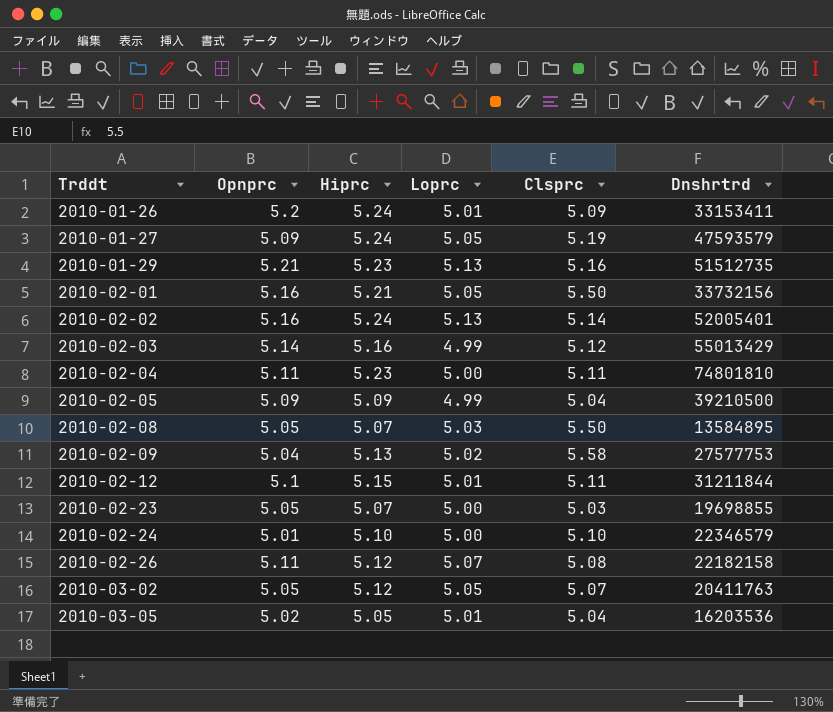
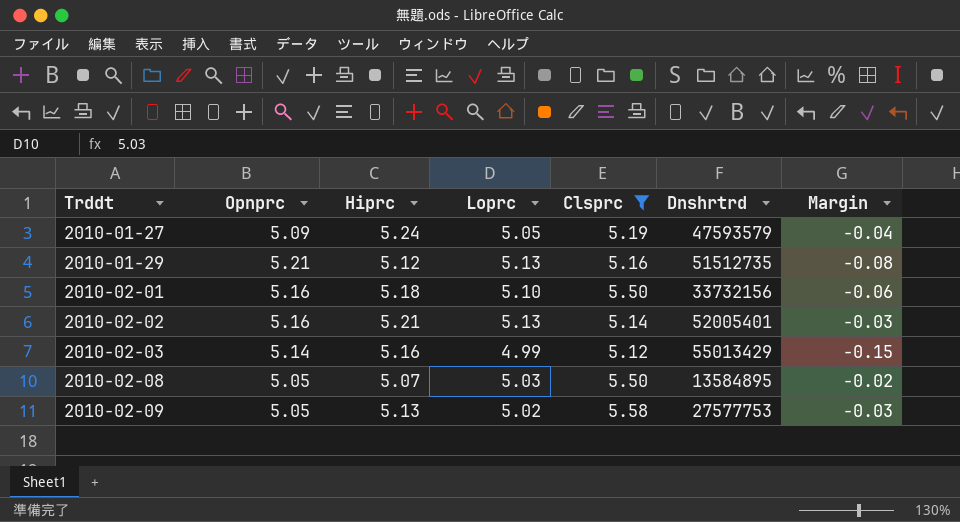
filter: none -> Clsprc >= 5.12
column Margin | formula: none -> [Loprc] - [Opnprc]
2010-01-29 | Hiprc: 5.23 -> 5.12
2010-02-01 | Hiprc: 5.21 -> 5.18
2010-02-01 | Loprc: 5.05 -> 5.10
2010-02-02 | Hiprc: 5.24 -> 5.21
2010-02-09 | Opnprc: 5.04 -> 5.05

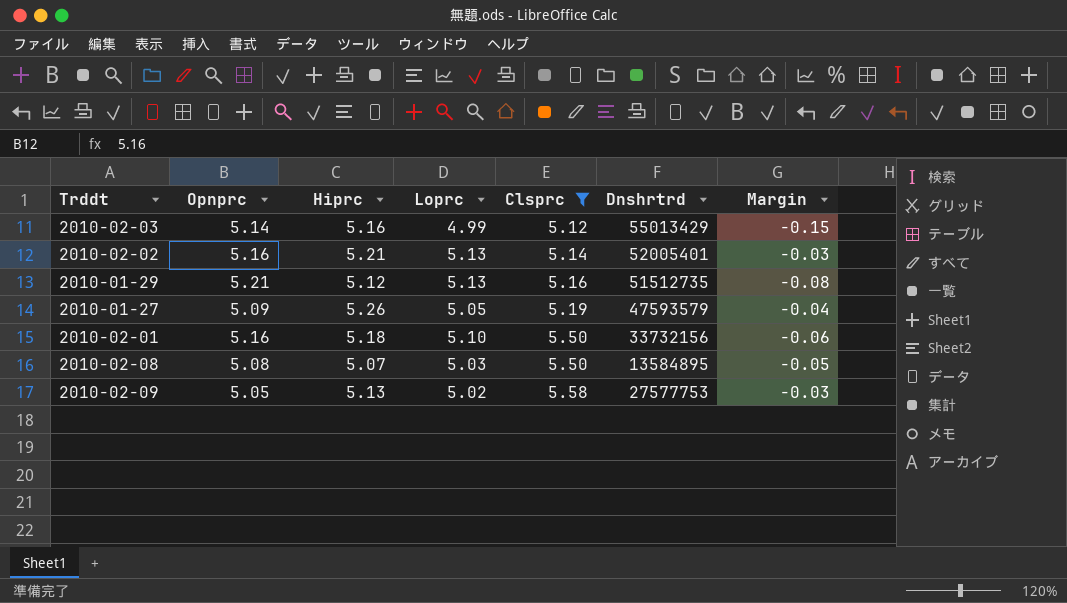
row order: Trddt ascending -> Clsprc ascending
2010-01-27 | Hiprc: 5.24 -> 5.26
2010-02-08 | Opnprc: 5.05 -> 5.08
2010-02-08 | Margin: -0.02 -> -0.05

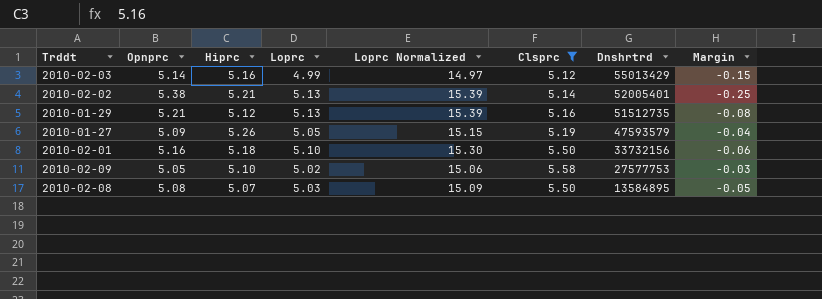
row order: Clsprc ascending -> Dnshrtrd descending
column Loprc Normalized | formula: none -> [Loprc] * 3
2010-02-02 | Opnprc: 5.16 -> 5.38
2010-02-02 | Margin: -0.03 -> -0.25
2010-02-09 | Hiprc: 5.13 -> 5.10

